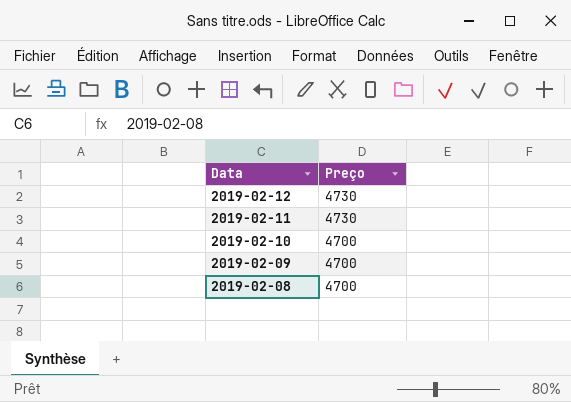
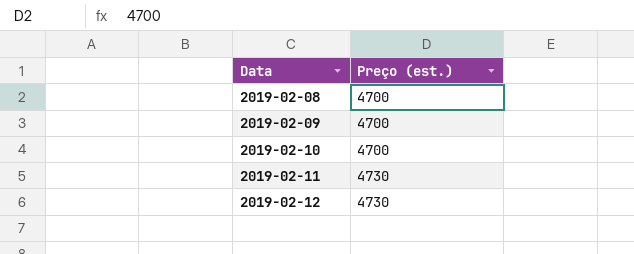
row order: Data descending -> Data ascending
column name: Preço -> Preço (est.)

